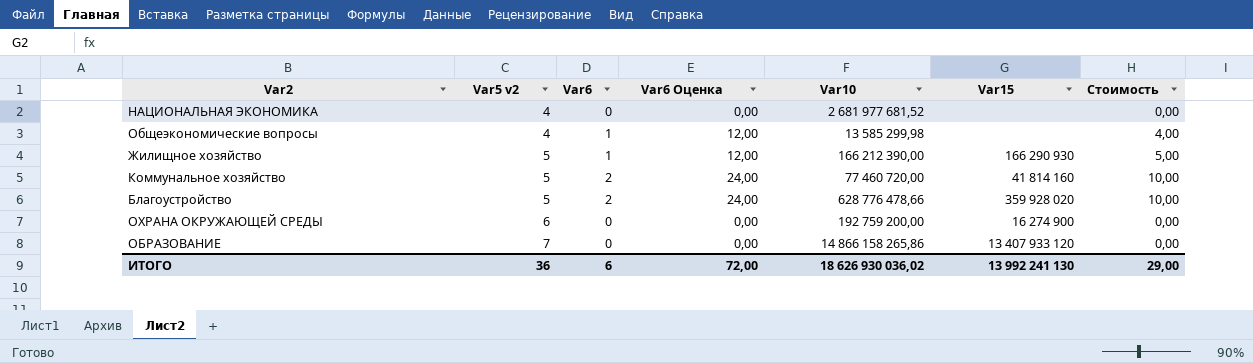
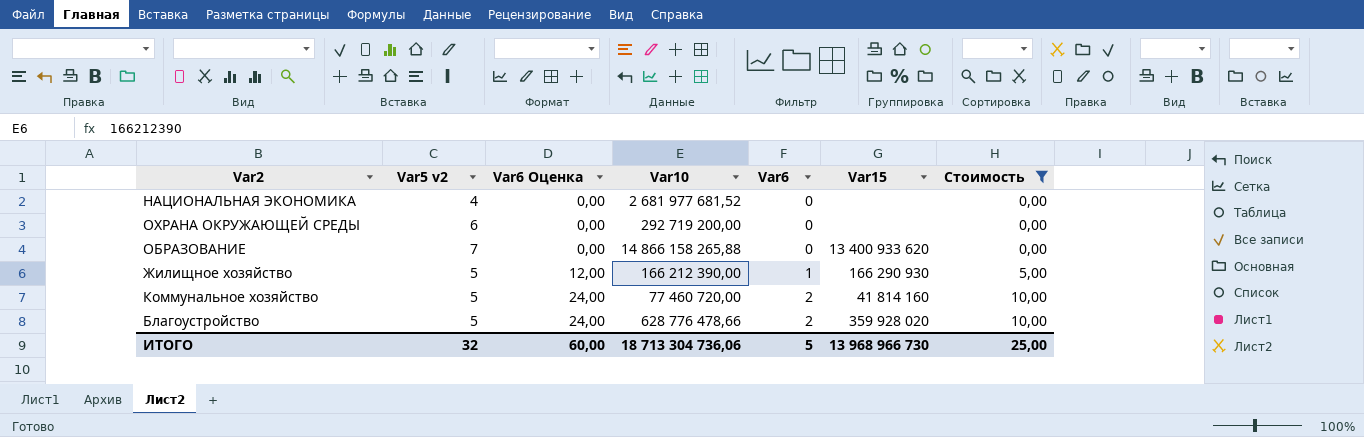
filter: none -> Стоимость != 4,00
row order: Var5 v2 ascending -> Var6 Оценка ascending
column Var6 | position: 3 -> 5
ОХРАНА ОКРУЖАЮЩЕЙ СРЕДЫ | Var10: 192 759 200,00 -> 292 719 200,00
ОХРАНА ОКРУЖАЮЩЕЙ СРЕДЫ | Var15: 16 274 900 -> none
ОБРАЗОВАНИЕ | Var10: 14 866 158 265,86 -> 14 866 158 265,88
ОБРАЗОВАНИЕ | Var15: 13 407 933 120 -> 13 400 933 620
ИТОГО | Var5 v2: 36 -> 32
ИТОГО | Var6 Оценка: 72,00 -> 60,00
ИТОГО | Var10: 18 626 930 036,02 -> 18 713 304 736,06
ИТОГО | Var6: 6 -> 5
ИТОГО | Var15: 13 992 241 130 -> 13 968 966 730
ИТОГО | Стоимость: 29,00 -> 25,00

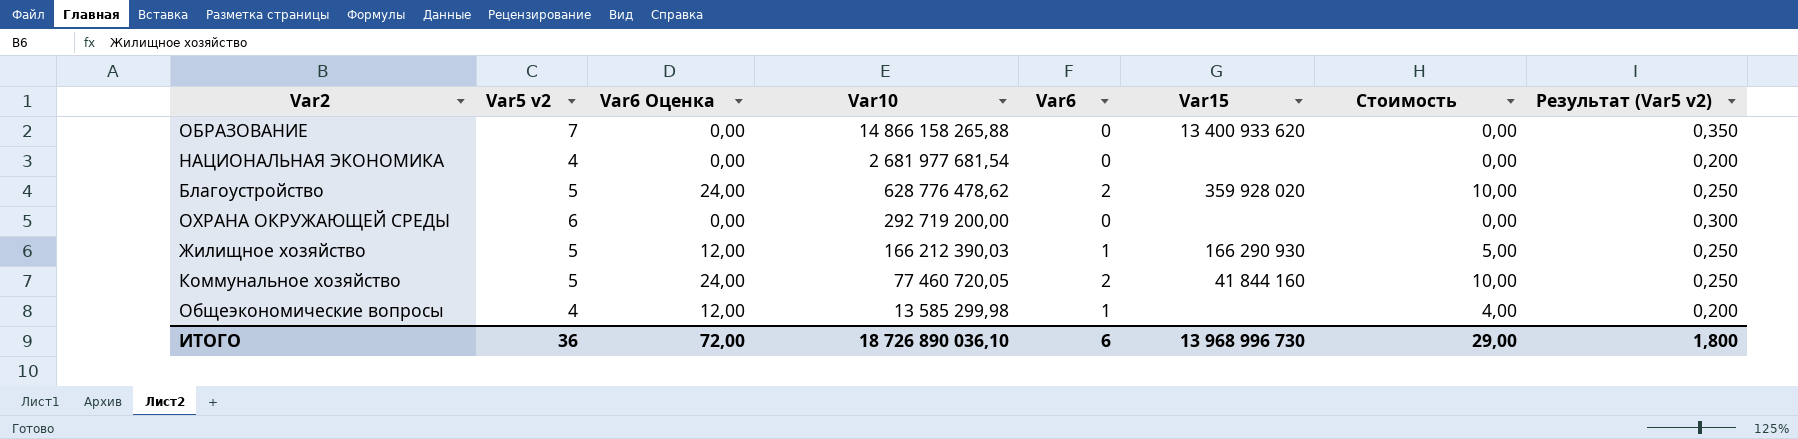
filter: Стоимость != 4,00 -> none
row order: Var6 Оценка ascending -> Var10 descending
column Результат (Var5 v2) | formula: none -> [Var5 v2] * 0,05
НАЦИОНАЛЬНАЯ ЭКОНОМИКА | Var10: 2 681 977 681,52 -> 2 681 977 681,54
Благоустройство | Var10: 628 776 478,66 -> 628 776 478,62
Жилищное хозяйство | Var10: 166 212 390,00 -> 166 212 390,03
Коммунальное хозяйство | Var10: 77 460 720,00 -> 77 460 720,05
Коммунальное хозяйство | Var15: 41 814 160 -> 41 844 160
ИТОГО | Var5 v2: 32 -> 36
ИТОГО | Var6 Оценка: 60,00 -> 72,00
ИТОГО | Var10: 18 713 304 736,06 -> 18 726 890 036,10
ИТОГО | Var6: 5 -> 6
ИТОГО | Var15: 13 968 966 730 -> 13 968 996 730
ИТОГО | Стоимость: 25,00 -> 29,00

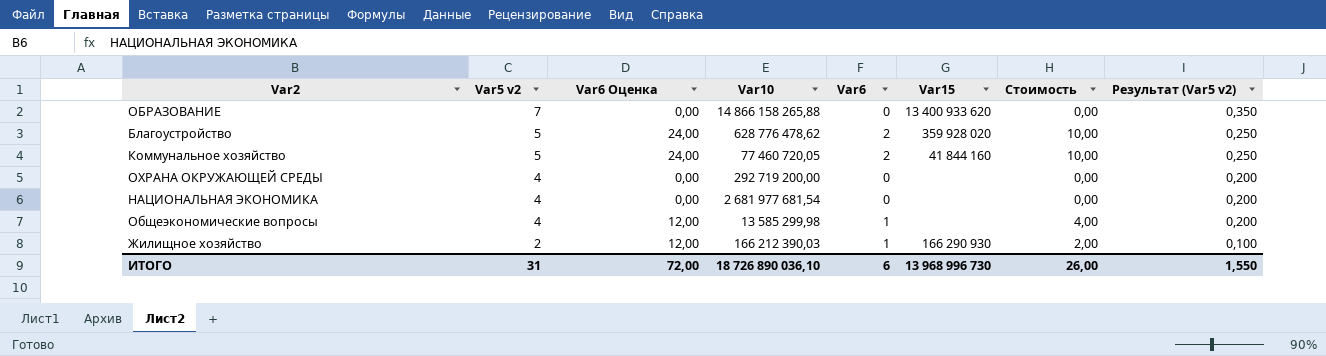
row order: Var10 descending -> Var5 v2 descending
ОХРАНА ОКРУЖАЮЩЕЙ СРЕДЫ | Var5 v2: 6 -> 4
ОХРАНА ОКРУЖАЮЩЕЙ СРЕДЫ | Результат (Var5 v2): 0,300 -> 0,200
Жилищное хозяйство | Var5 v2: 5 -> 2
Жилищное хозяйство | Стоимость: 5,00 -> 2,00
Жилищное хозяйство | Результат (Var5 v2): 0,250 -> 0,100
ИТОГО | Var5 v2: 36 -> 31
ИТОГО | Стоимость: 29,00 -> 26,00
ИТОГО | Результат (Var5 v2): 1,800 -> 1,550

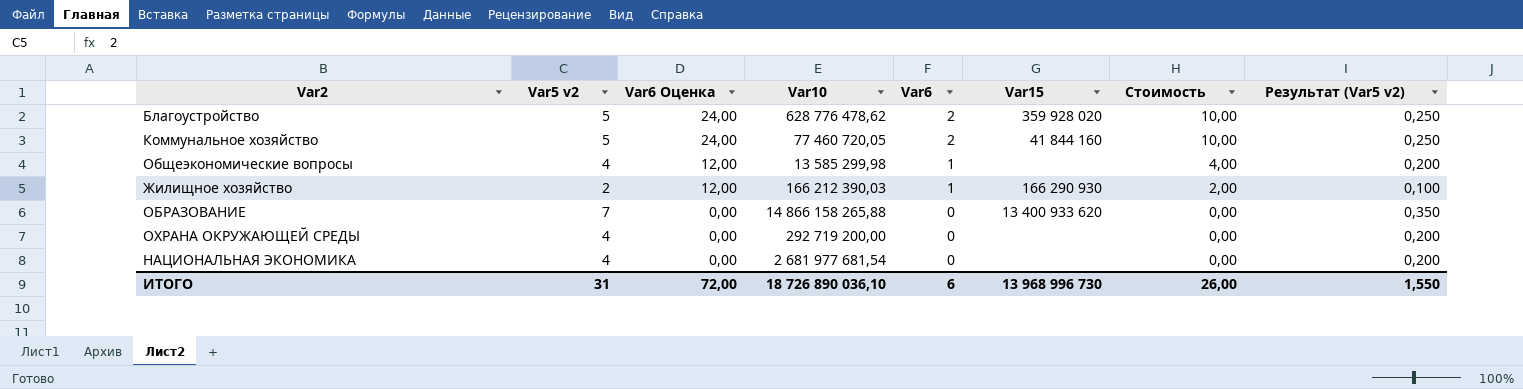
row order: Var5 v2 descending -> Var6 Оценка descending

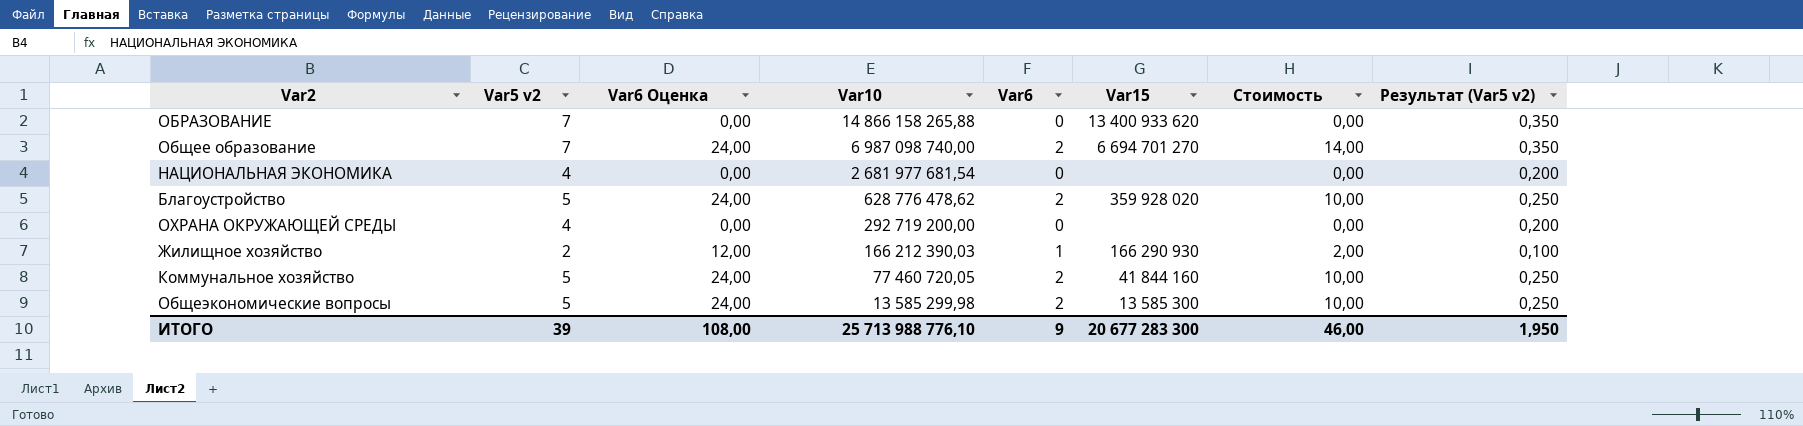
row order: Var6 Оценка descending -> Var10 descending
row Общее образование: none -> 7 | 24,00 | 6 987 098 740,00 | 2 | 6 694 701 270 | 14,00 | 0,350
Общеэкономические вопросы | Var5 v2: 4 -> 5
Общеэкономические вопросы | Var6 Оценка: 12,00 -> 24,00
Общеэкономические вопросы | Var6: 1 -> 2
Общеэкономические вопросы | Var15: none -> 13 585 300
Общеэкономические вопросы | Стоимость: 4,00 -> 10,00
Общеэкономические вопросы | Результат (Var5 v2): 0,200 -> 0,250
ИТОГО | Var5 v2: 31 -> 39
ИТОГО | Var6 Оценка: 72,00 -> 108,00
ИТОГО | Var10: 18 726 890 036,10 -> 25 713 988 776,10
ИТОГО | Var6: 6 -> 9
ИТОГО | Var15: 13 968 996 730 -> 20 677 283 300
ИТОГО | Стоимость: 26,00 -> 46,00
ИТОГО | Результат (Var5 v2): 1,550 -> 1,950

